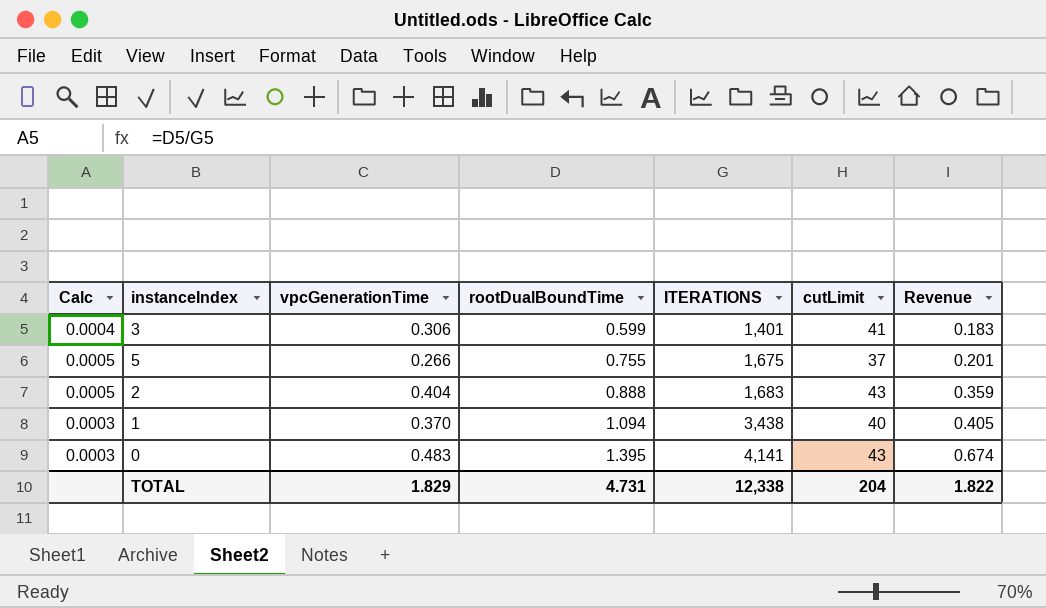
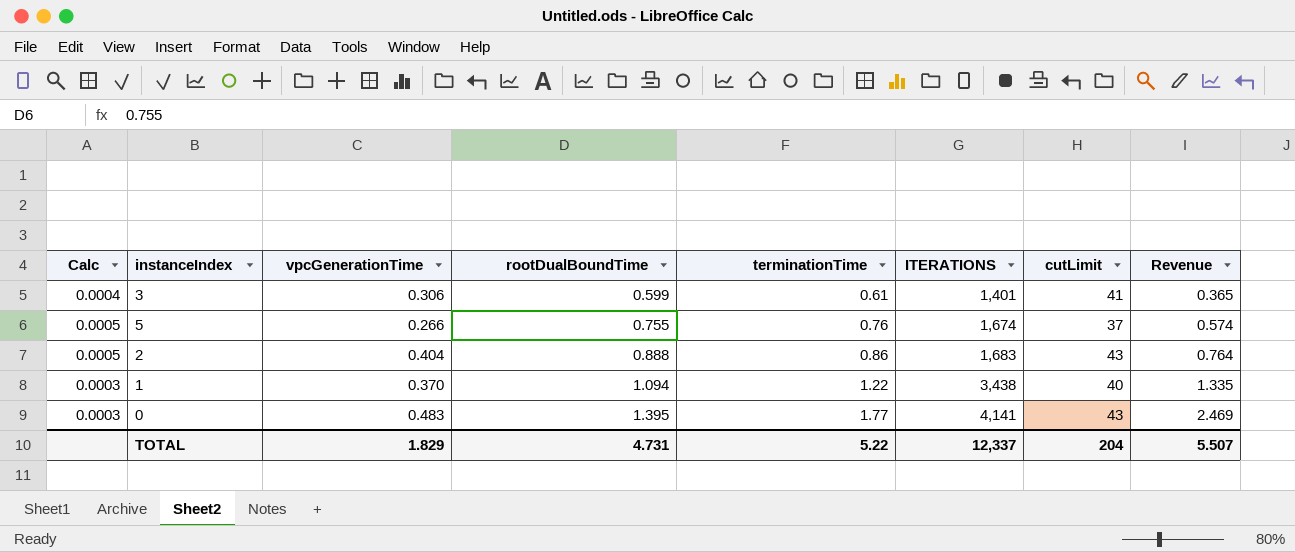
column terminationTime | position: none -> 5
column Revenue | formula: [vpcGenerationTime] * [rootDualBoundTime] -> [rootDualBoundTime] * [terminationTime]
5 | ITERATIONS: 1,675 -> 1,674
TOTAL | ITERATIONS: 12,338 -> 12,337
TOTAL | Revenue: 1.822 -> 5.507

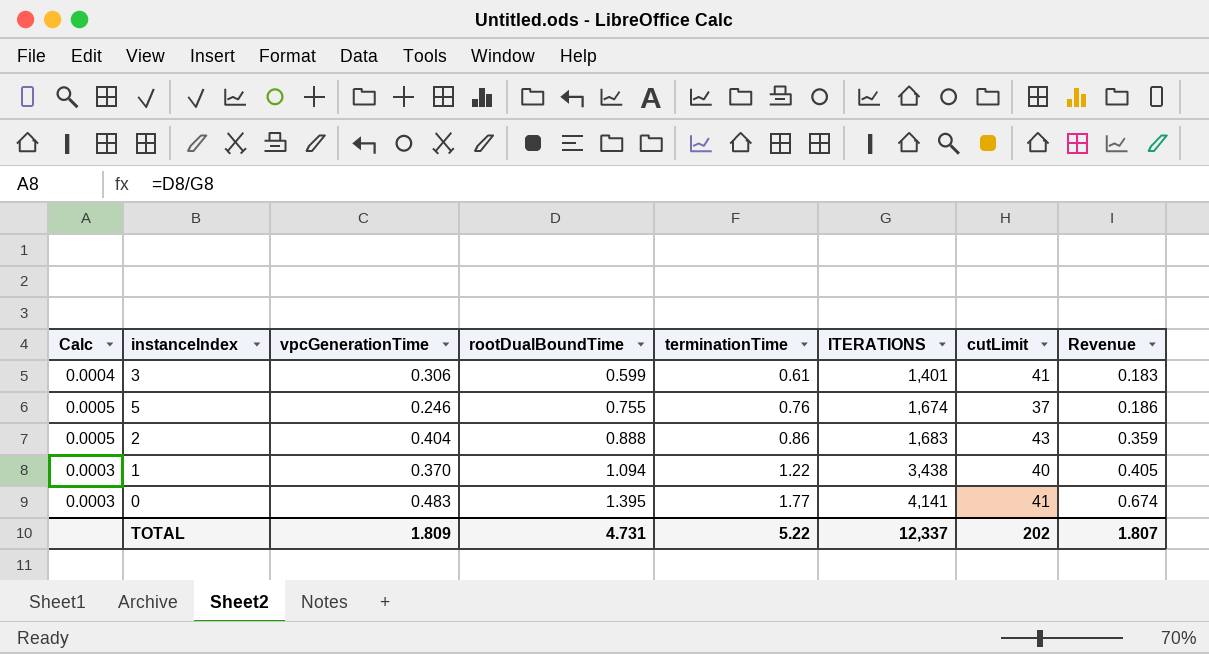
column Revenue | formula: [rootDualBoundTime] * [terminationTime] -> [vpcGenerationTime] * [rootDualBoundTime]
5 | vpcGenerationTime: 0.266 -> 0.246
0 | cutLimit: 43 -> 41
TOTAL | vpcGenerationTime: 1.829 -> 1.809
TOTAL | cutLimit: 204 -> 202
TOTAL | Revenue: 5.507 -> 1.807

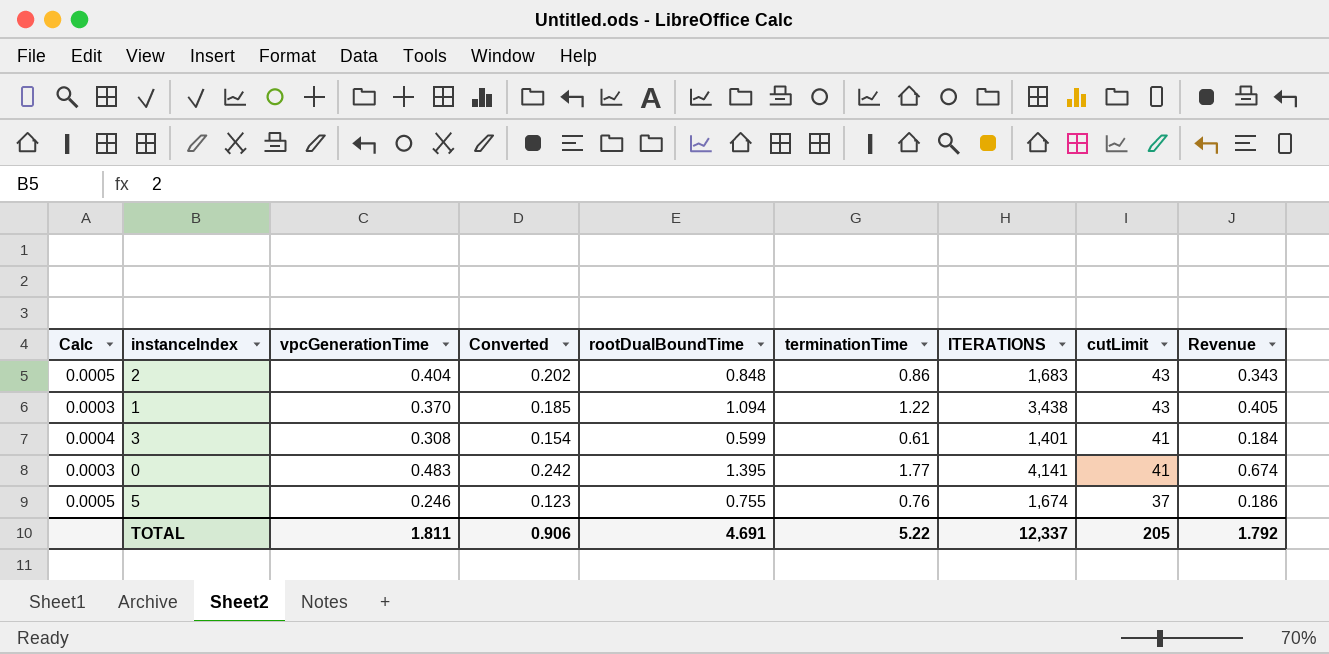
row order: rootDualBoundTime ascending -> cutLimit descending
column Converted | formula: none -> [vpcGenerationTime] * 0.5
2 | rootDualBoundTime: 0.888 -> 0.848
2 | Revenue: 0.359 -> 0.343
1 | cutLimit: 40 -> 43
3 | vpcGenerationTime: 0.306 -> 0.308
3 | Revenue: 0.183 -> 0.184
TOTAL | vpcGenerationTime: 1.809 -> 1.811
TOTAL | rootDualBoundTime: 4.731 -> 4.691
TOTAL | cutLimit: 202 -> 205
TOTAL | Revenue: 1.807 -> 1.792

